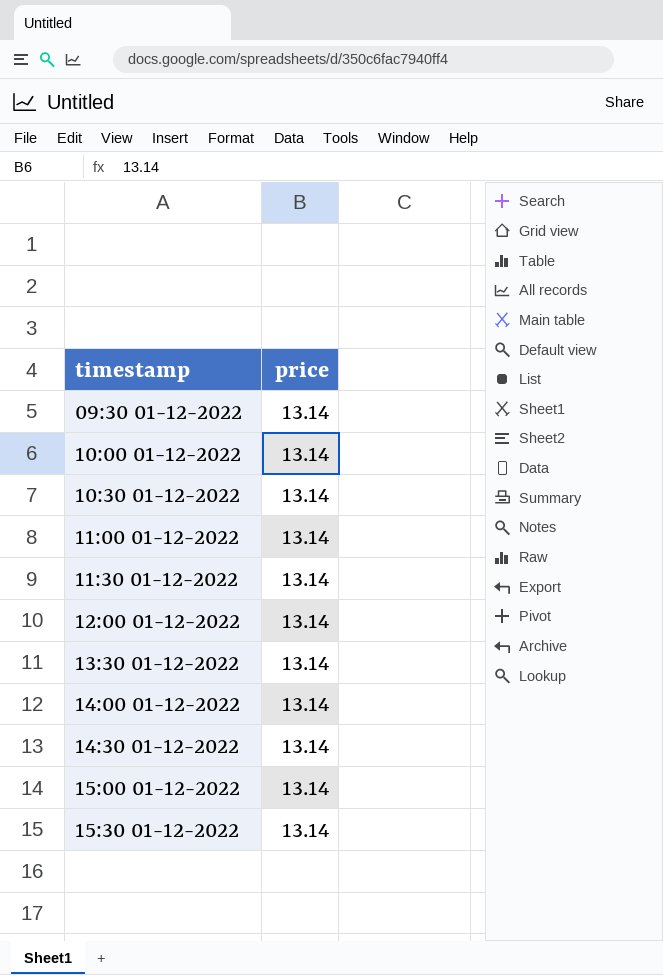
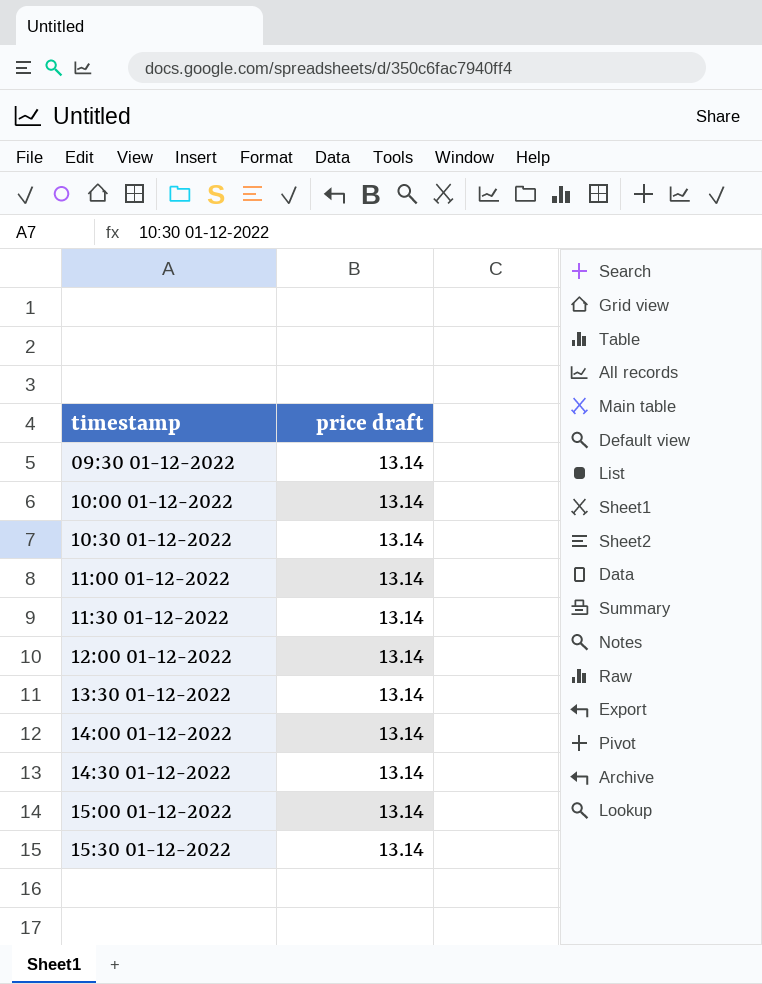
column name: price -> price draft

